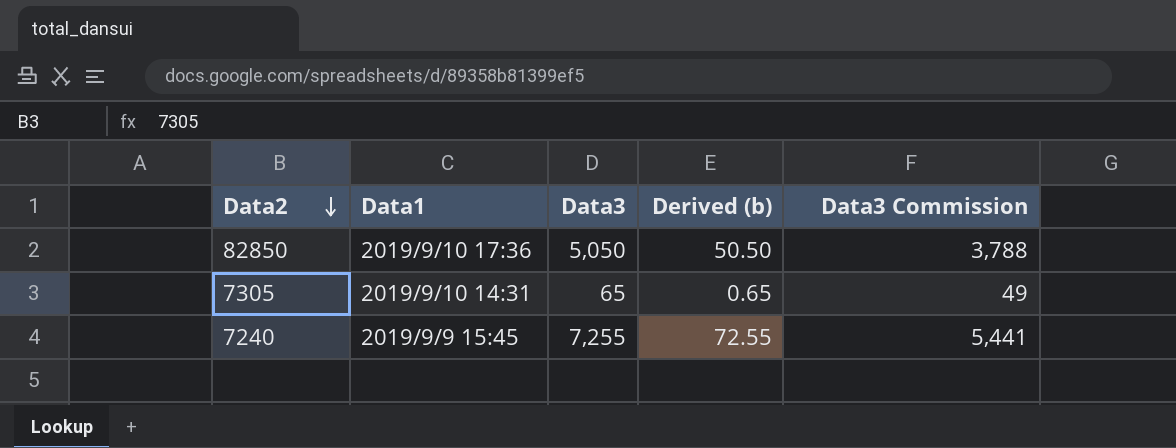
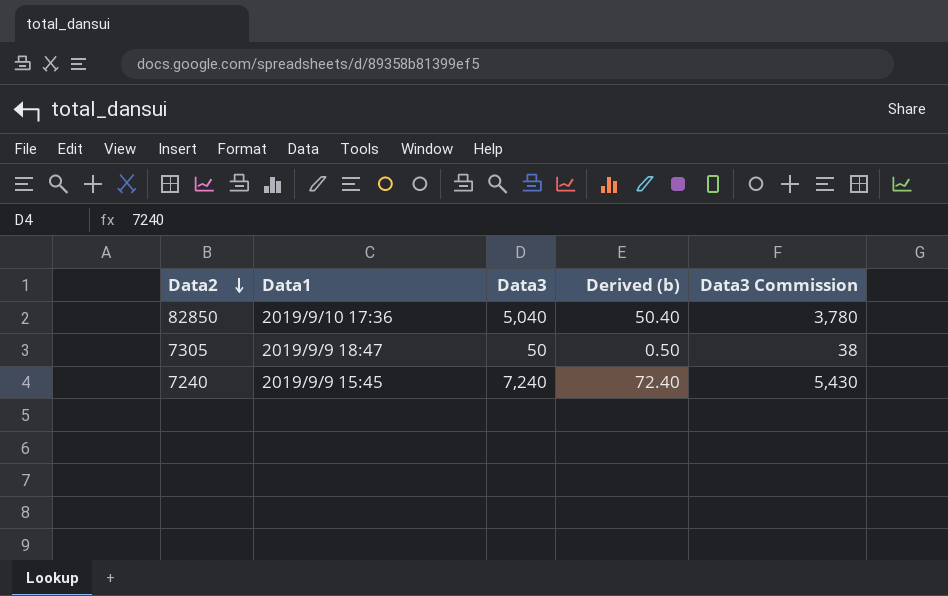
82850 | Data3: 5,050 -> 5,040
82850 | Derived (b): 50.50 -> 50.40
82850 | Data3 Commission: 3,788 -> 3,780
7305 | Data1: 2019/9/10 14:31 -> 2019/9/9 18:47
7305 | Data3: 65 -> 50
7305 | Derived (b): 0.65 -> 0.50
7305 | Data3 Commission: 49 -> 38
7240 | Data3: 7,255 -> 7,240
7240 | Derived (b): 72.55 -> 72.40
7240 | Data3 Commission: 5,441 -> 5,430

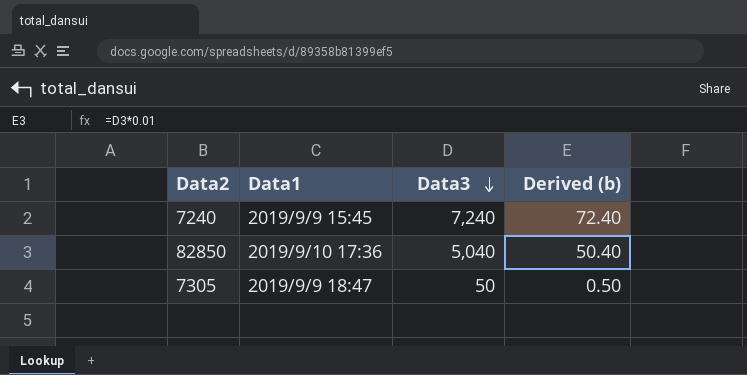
row order: Data2 descending -> Data3 descending
column Data3 Commission | formula: [Data3] * 0.75 -> none

